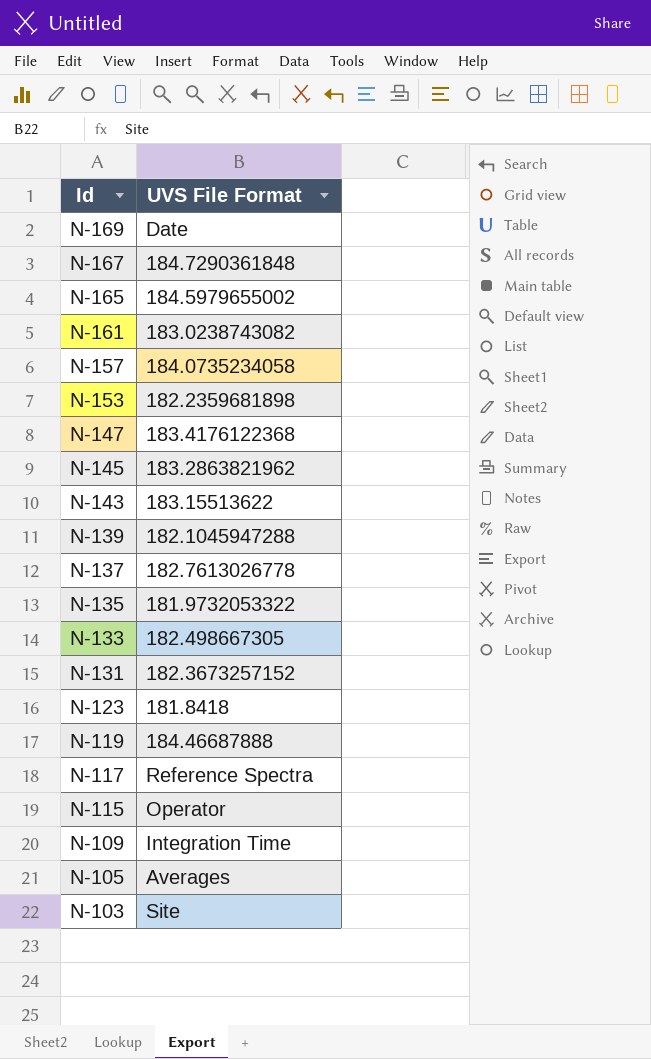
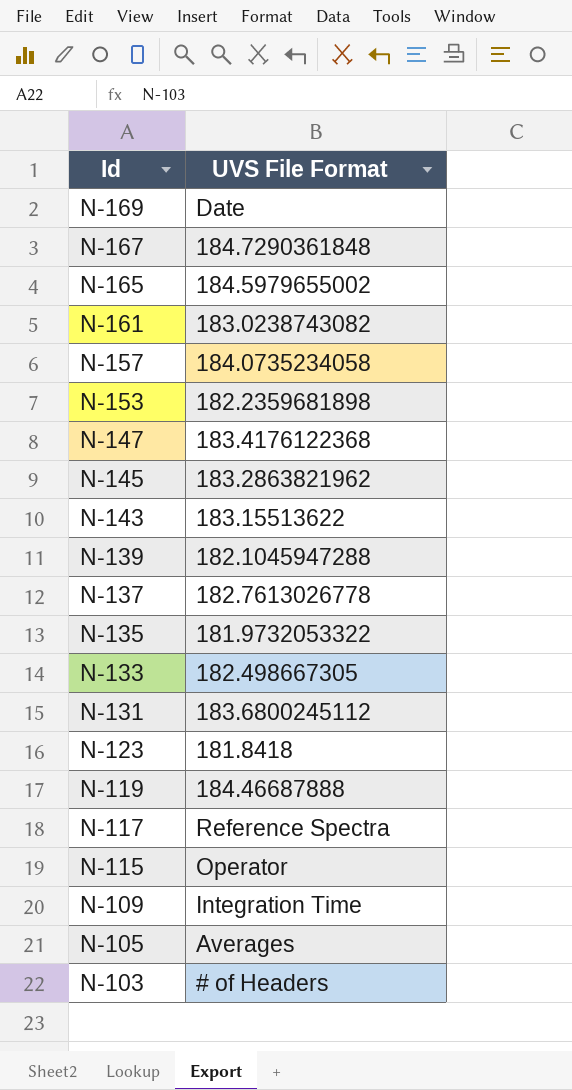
N-131 | UVS File Format: 182.3673257152 -> 183.6800245112
N-103 | UVS File Format: Site -> # of Headers

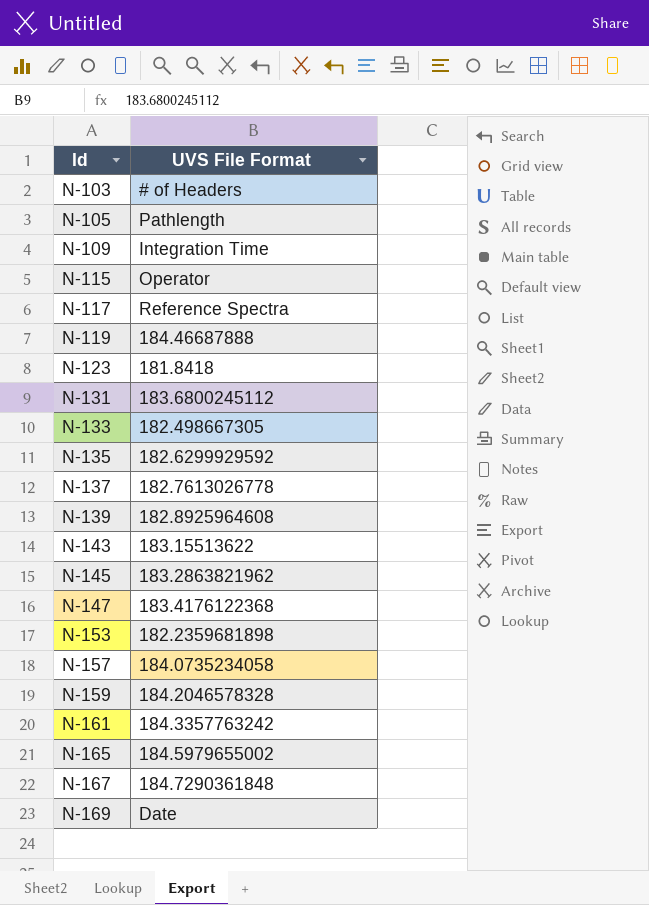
row order: Id descending -> Id ascending
N-105 | UVS File Format: Averages -> Pathlength
N-135 | UVS File Format: 181.9732053322 -> 182.6299929592
N-139 | UVS File Format: 182.1045947288 -> 182.8925964608
row N-159: none -> 184.2046578328
N-161 | UVS File Format: 183.0238743082 -> 184.3357763242

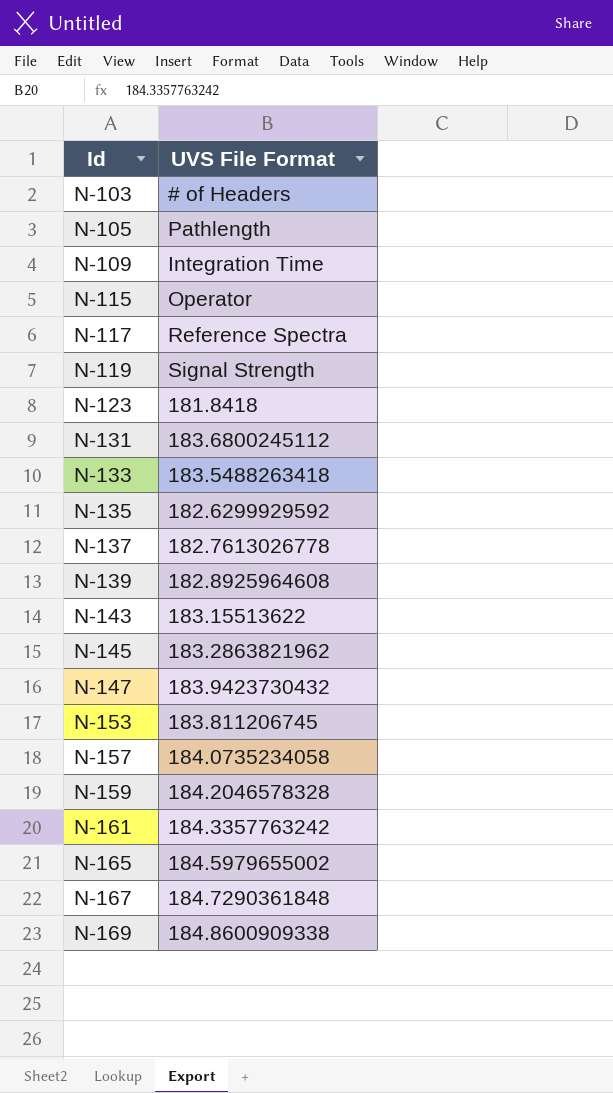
N-119 | UVS File Format: 184.46687888 -> Signal Strength
N-133 | UVS File Format: 182.498667305 -> 183.5488263418
N-147 | UVS File Format: 183.4176122368 -> 183.9423730432
N-153 | UVS File Format: 182.2359681898 -> 183.811206745
N-169 | UVS File Format: Date -> 184.8600909338

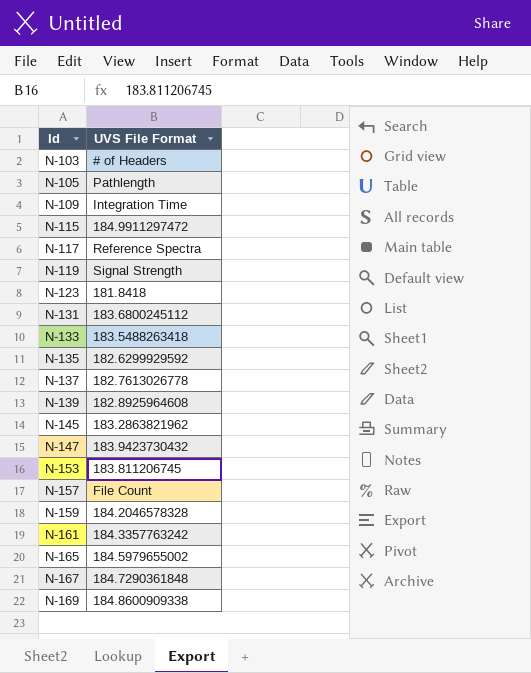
row N-143: 183.15513622 -> none
N-115 | UVS File Format: Operator -> 184.9911297472
N-157 | UVS File Format: 184.0735234058 -> File Count

